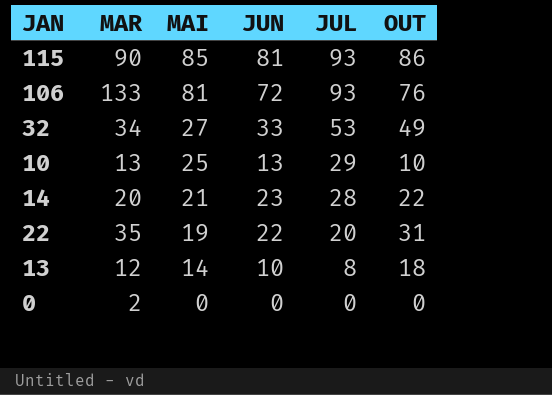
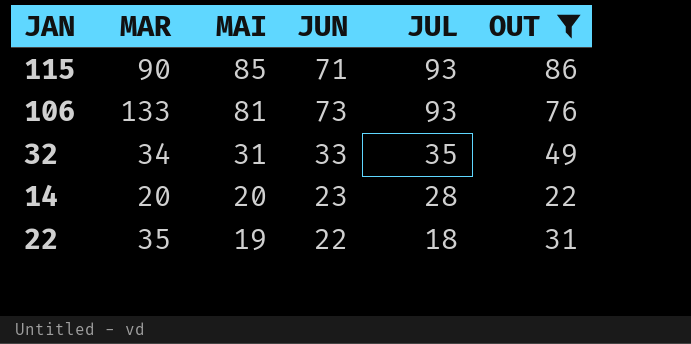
filter: none -> OUT >= 22
115 | JUN: 81 -> 71
106 | JUN: 72 -> 73
32 | MAI: 27 -> 31
32 | JUL: 53 -> 35
14 | MAI: 21 -> 20
22 | JUL: 20 -> 18

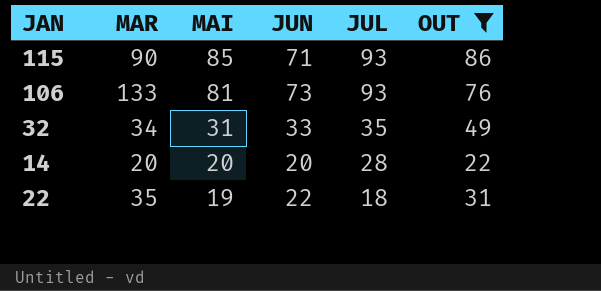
14 | JUN: 23 -> 20

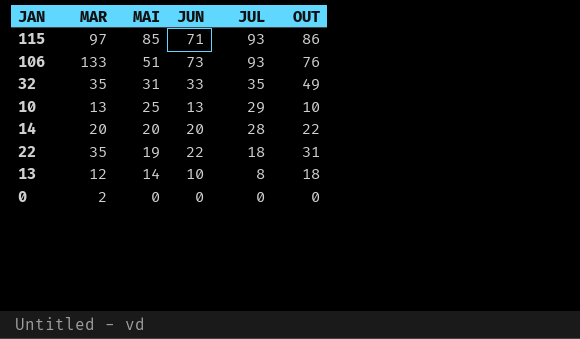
filter: OUT >= 22 -> none
115 | MAR: 90 -> 97
106 | MAI: 81 -> 51
32 | MAR: 34 -> 35

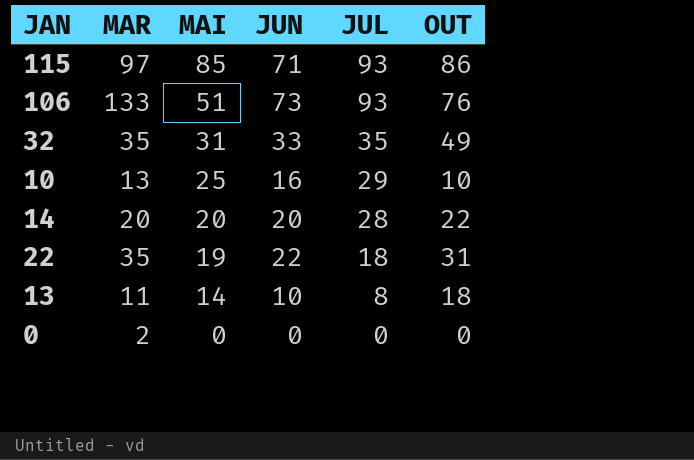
10 | JUN: 13 -> 16
13 | MAR: 12 -> 11

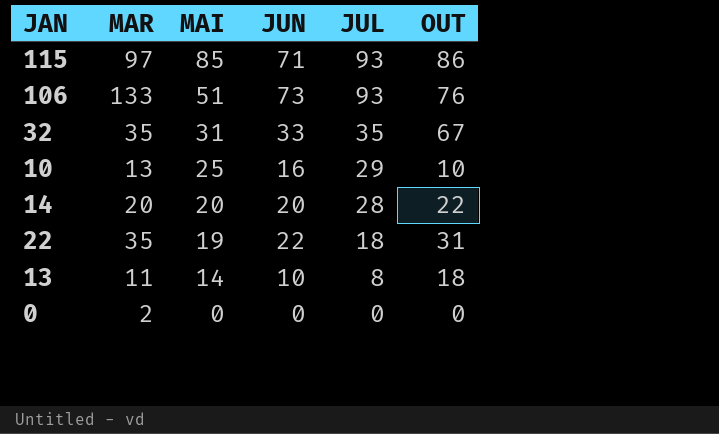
32 | OUT: 49 -> 67

